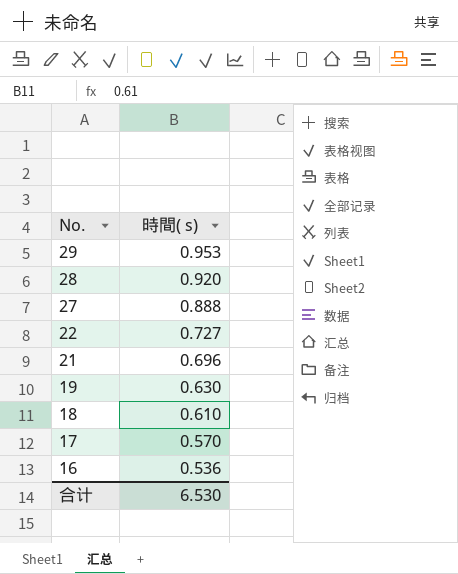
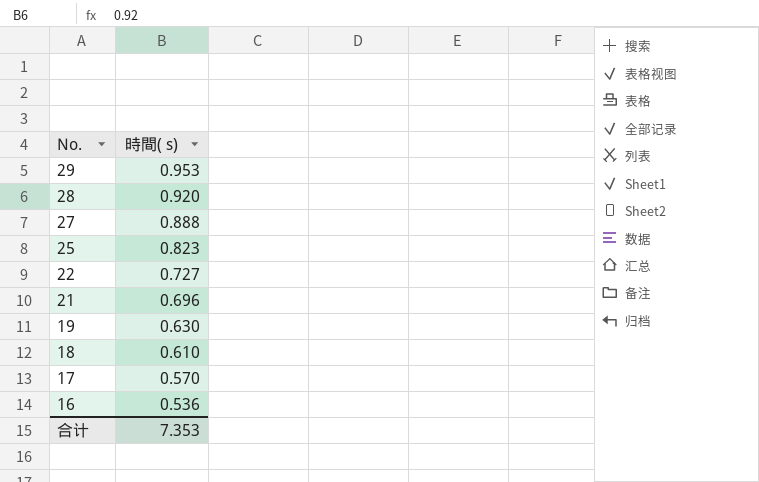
row 25: none -> 0.823
合计 | 時間( s): 6.530 -> 7.353

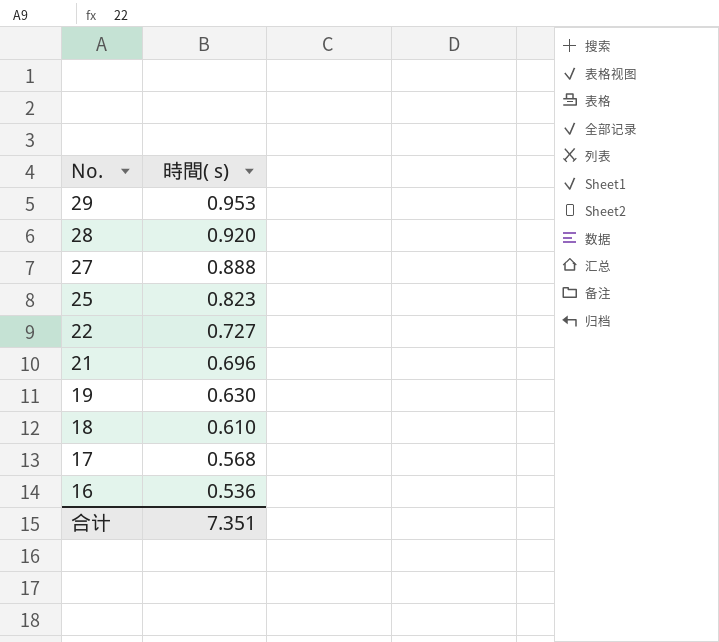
17 | 時間( s): 0.570 -> 0.568
合计 | 時間( s): 7.353 -> 7.351

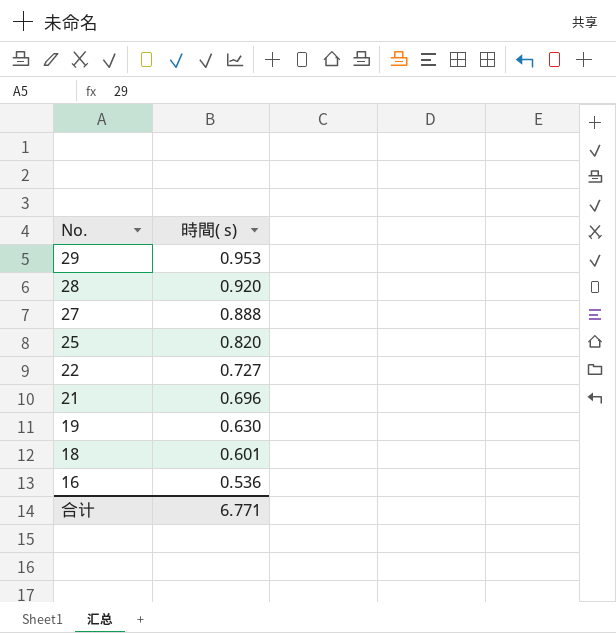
row 17: 0.568 -> none
25 | 時間( s): 0.823 -> 0.820
18 | 時間( s): 0.610 -> 0.601
合计 | 時間( s): 7.351 -> 6.771

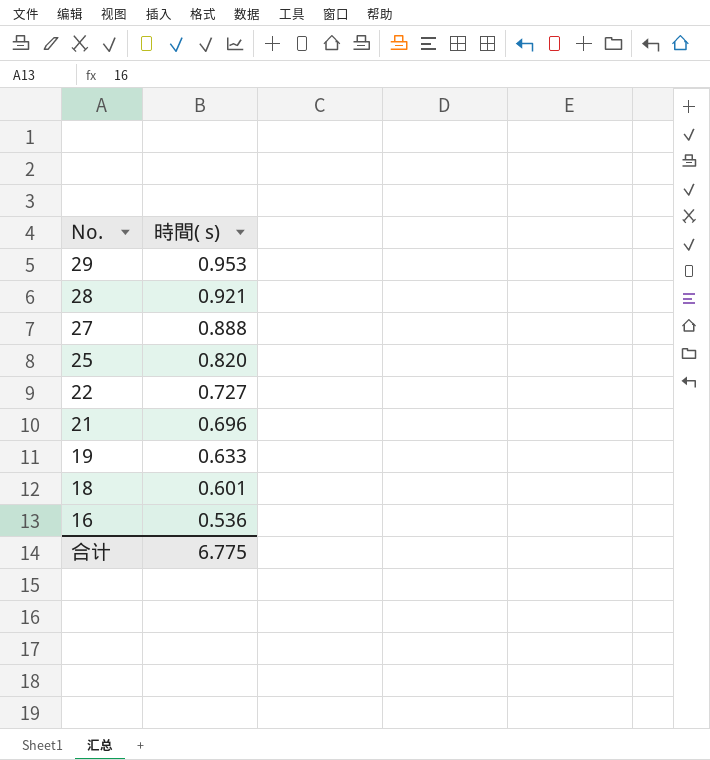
28 | 時間( s): 0.920 -> 0.921
19 | 時間( s): 0.630 -> 0.633
合计 | 時間( s): 6.771 -> 6.775

